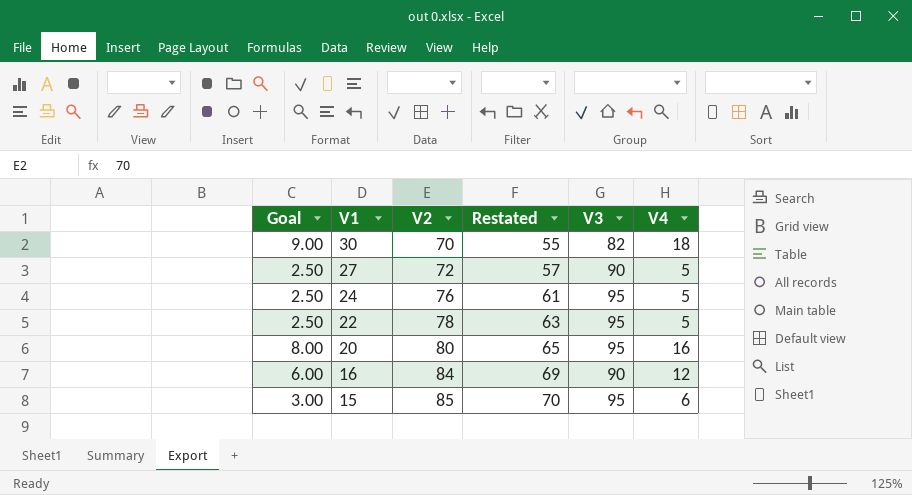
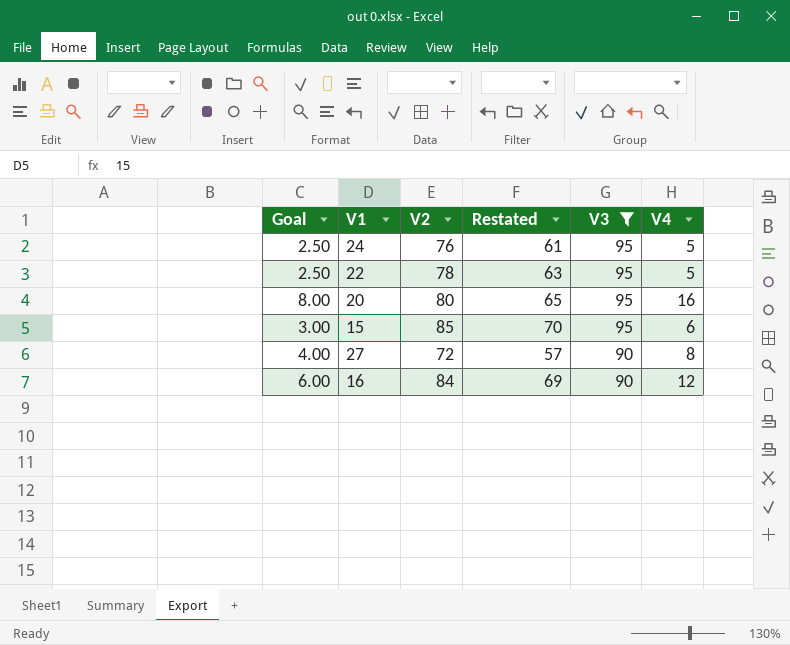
filter: none -> V3 != 82
row order: V1 descending -> V3 descending
27 | Goal: 2.50 -> 4.00
27 | V4: 5 -> 8

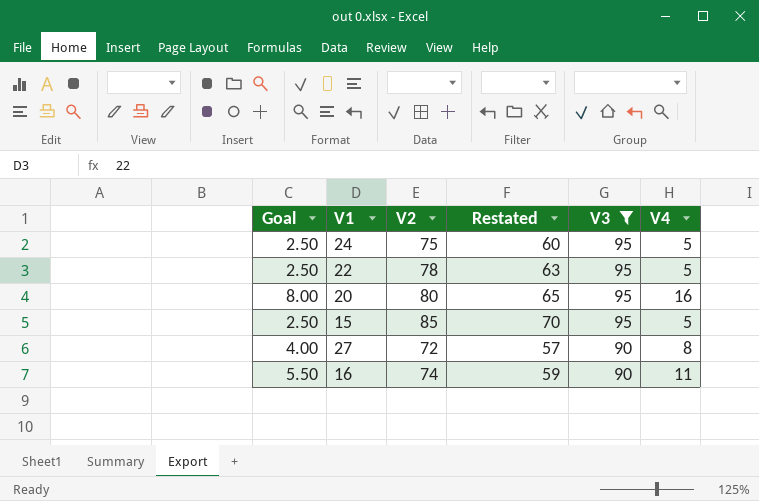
24 | V2: 76 -> 75
24 | Restated: 61 -> 60
15 | Goal: 3.00 -> 2.50
15 | V4: 6 -> 5
16 | Goal: 6.00 -> 5.50
16 | V2: 84 -> 74
16 | Restated: 69 -> 59
16 | V4: 12 -> 11

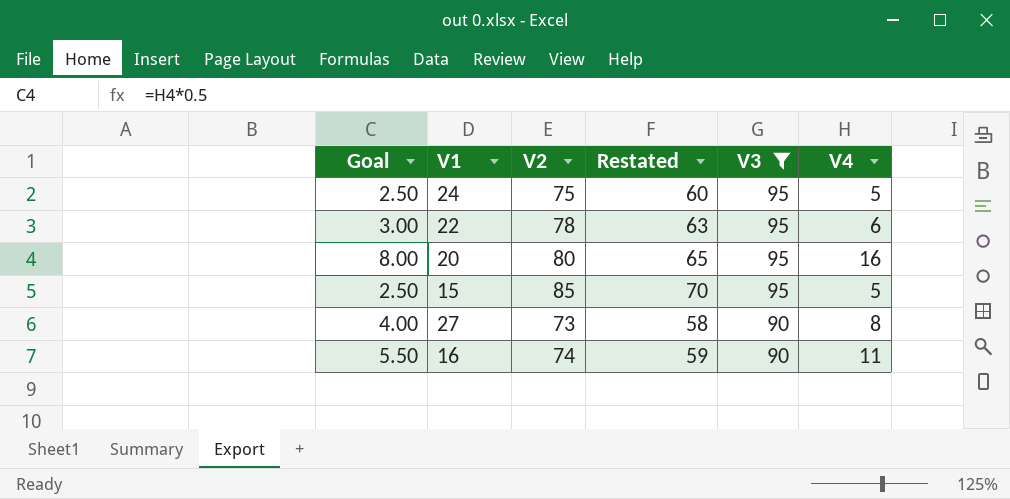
22 | Goal: 2.50 -> 3.00
22 | V4: 5 -> 6
27 | V2: 72 -> 73
27 | Restated: 57 -> 58

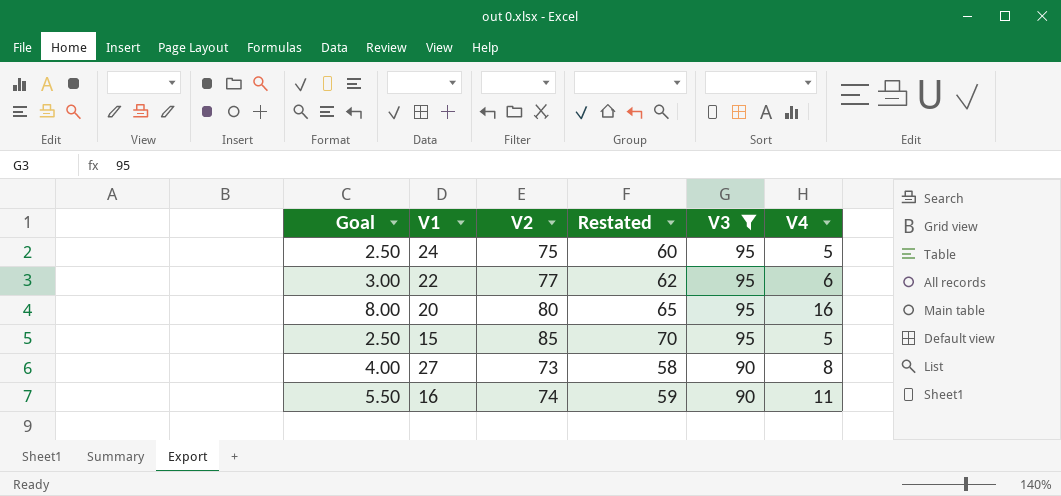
22 | V2: 78 -> 77
22 | Restated: 63 -> 62

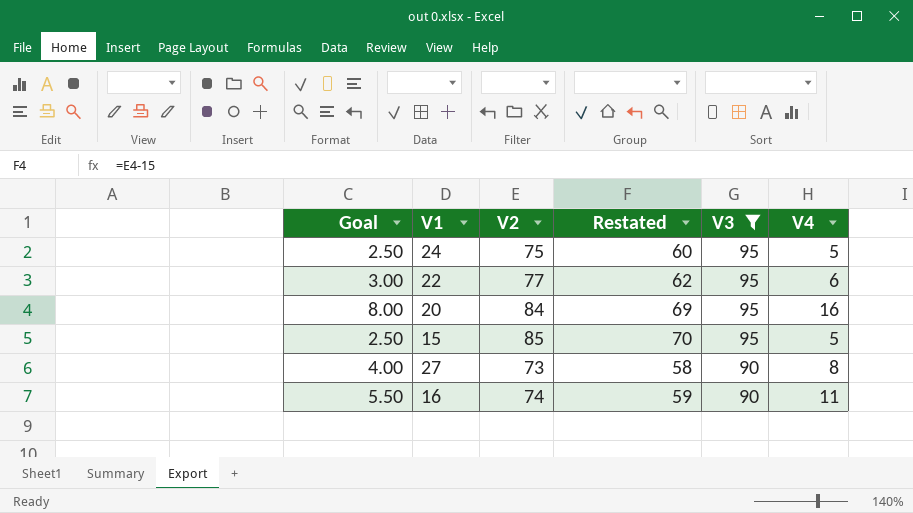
20 | V2: 80 -> 84
20 | Restated: 65 -> 69

